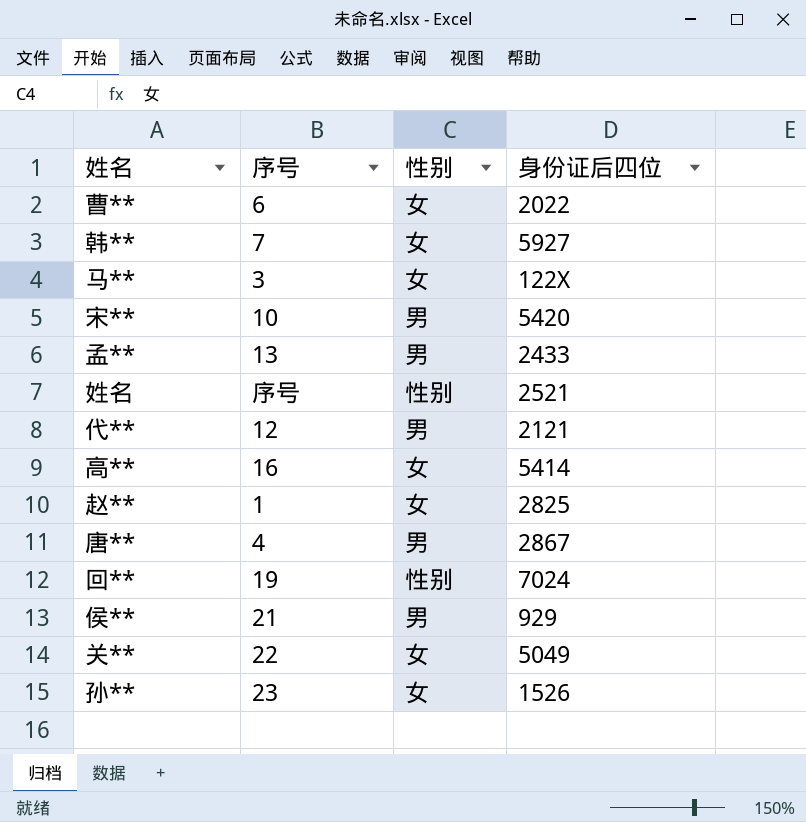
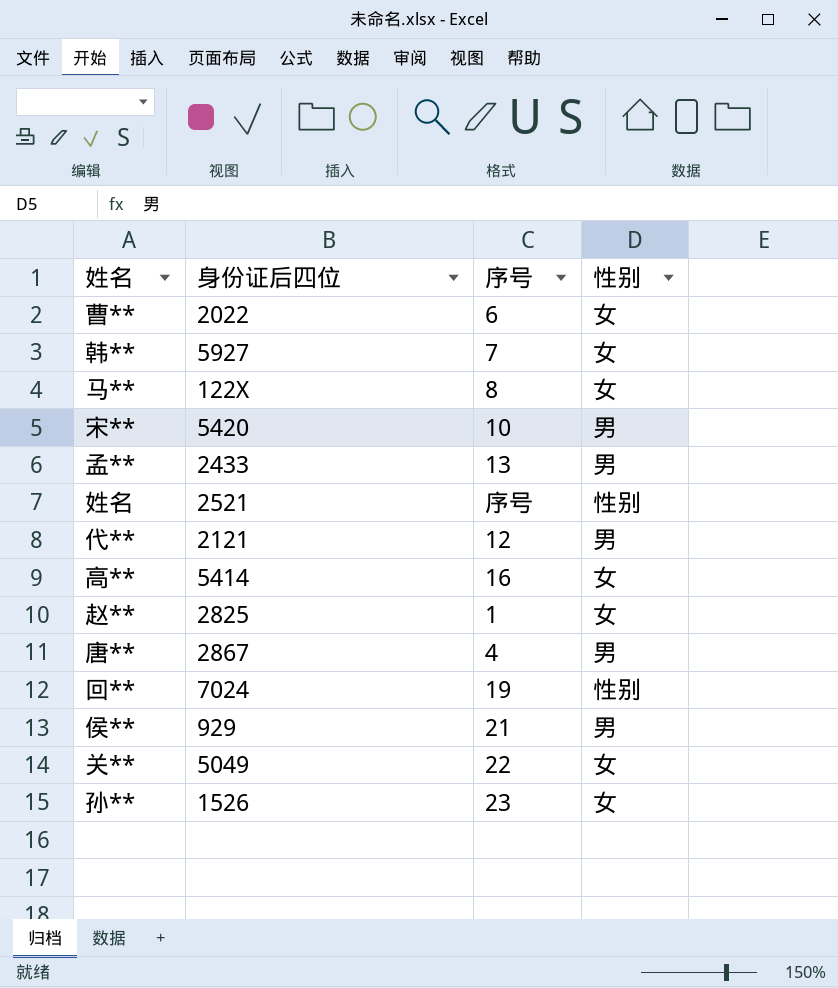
column 身份证后四位 | position: 4 -> 2
马** | 序号: 3 -> 8

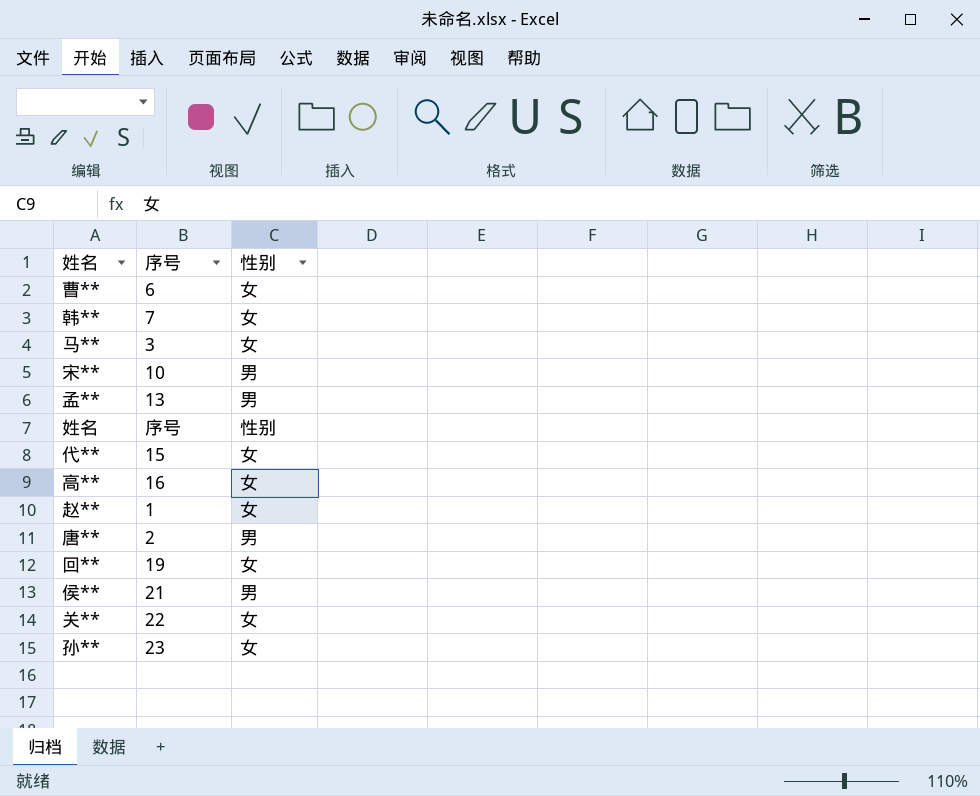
column 身份证后四位 | position: 2 -> none
马** | 序号: 8 -> 3
代** | 序号: 12 -> 15
代** | 性别: 男 -> 女
唐** | 序号: 4 -> 2
回** | 性别: 性别 -> 女

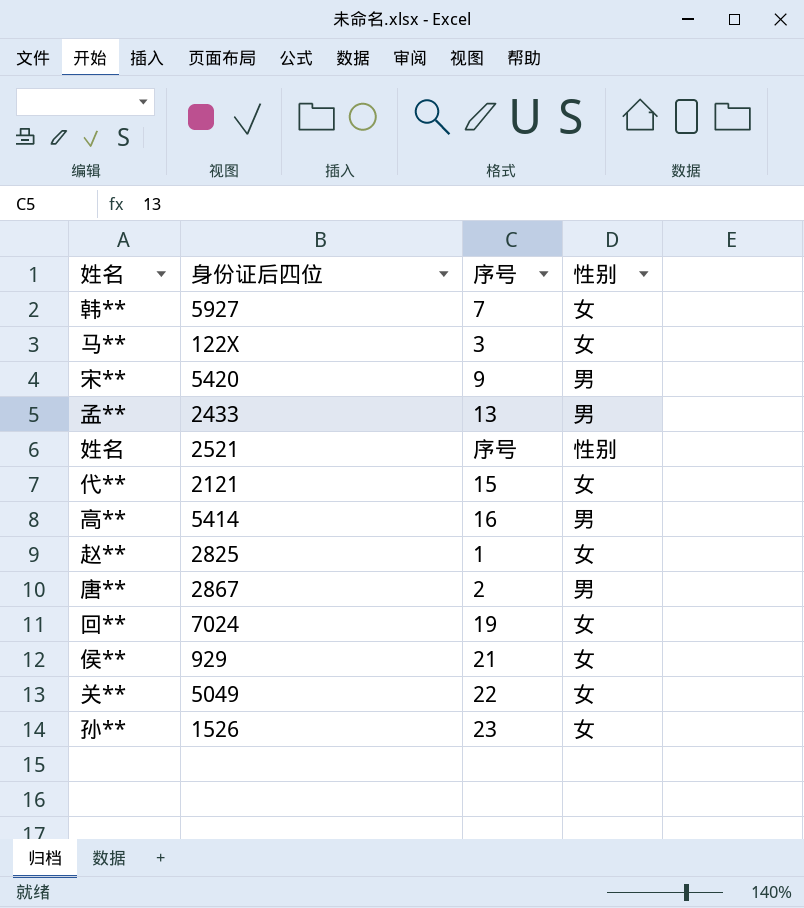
column 身份证后四位 | position: none -> 2
row 曹**: 6 | 女 -> none
宋** | 序号: 10 -> 9
高** | 性别: 女 -> 男
侯** | 性别: 男 -> 女

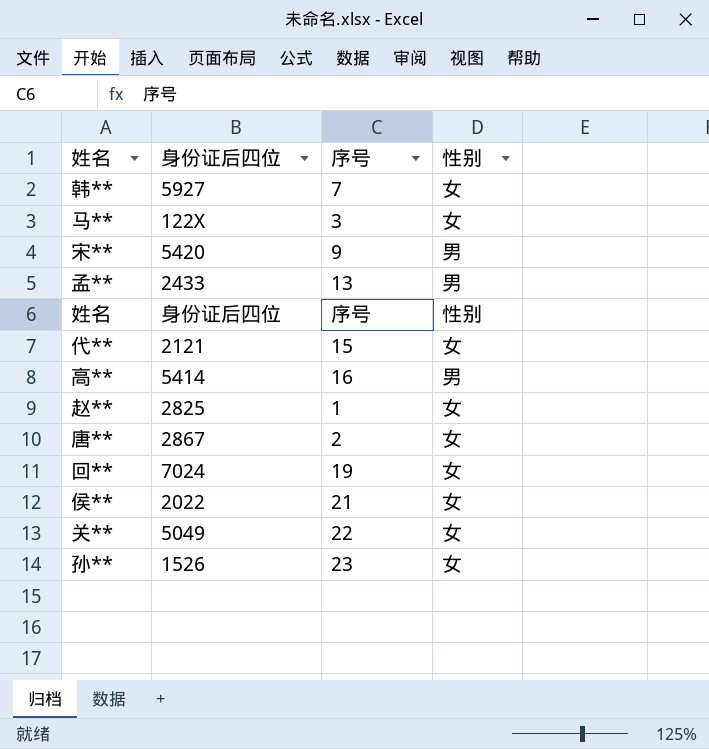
姓名 | 身份证后四位: 2521 -> 身份证后四位
唐** | 性别: 男 -> 女
侯** | 身份证后四位: 929 -> 2022

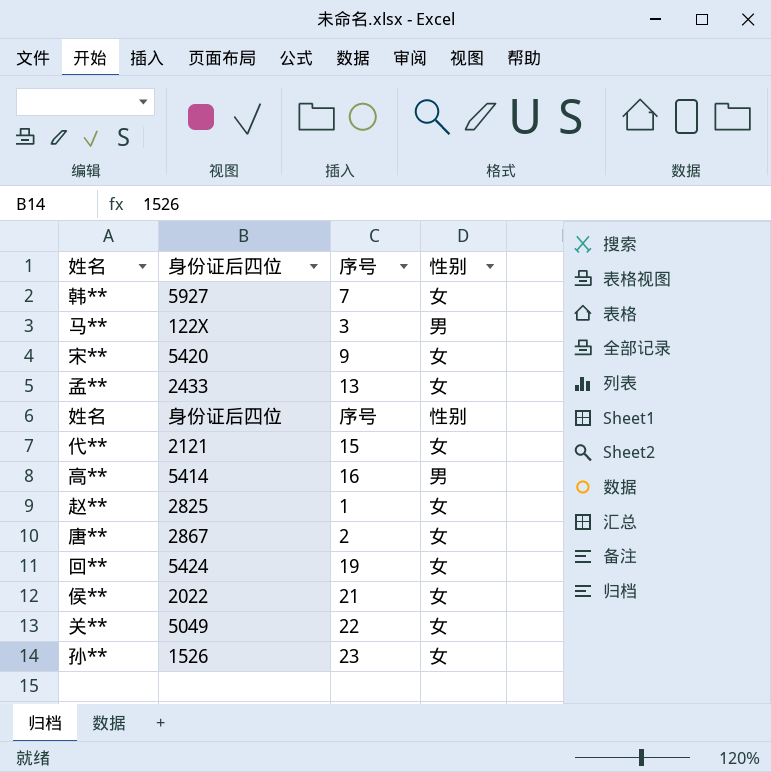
马** | 性别: 女 -> 男
宋** | 性别: 男 -> 女
孟** | 性别: 男 -> 女
回** | 身份证后四位: 7024 -> 5424

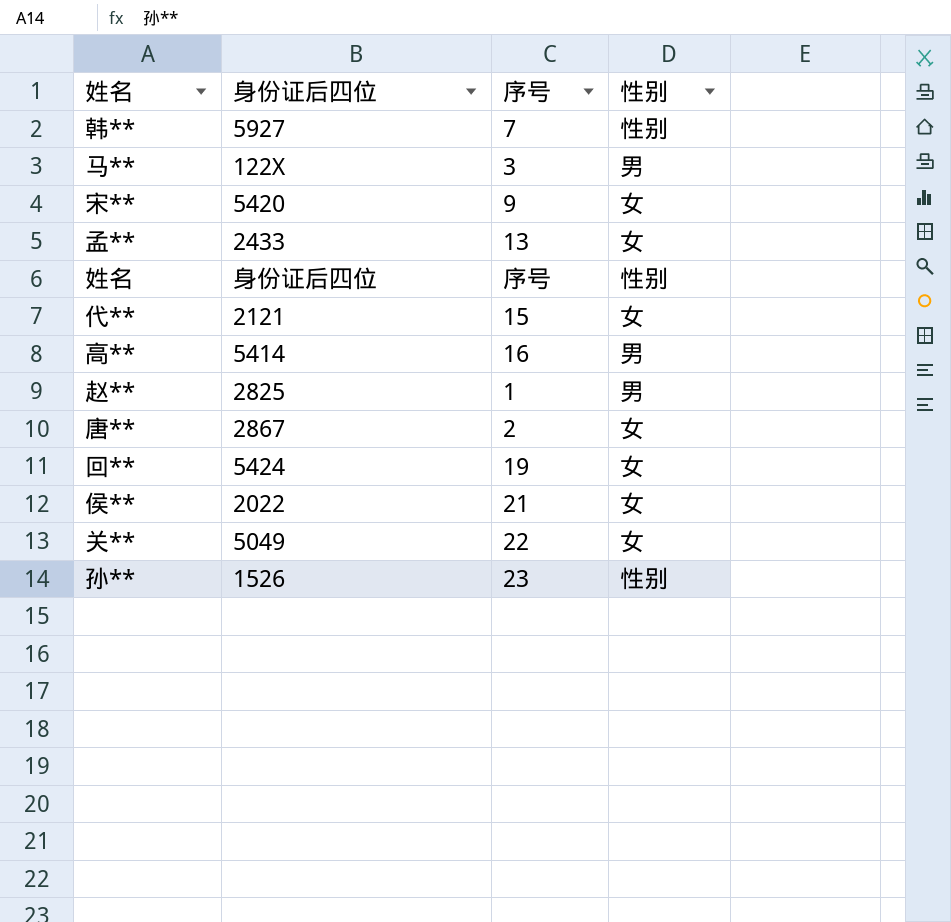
韩** | 性别: 女 -> 性别
赵** | 性别: 女 -> 男
孙** | 性别: 女 -> 性别

